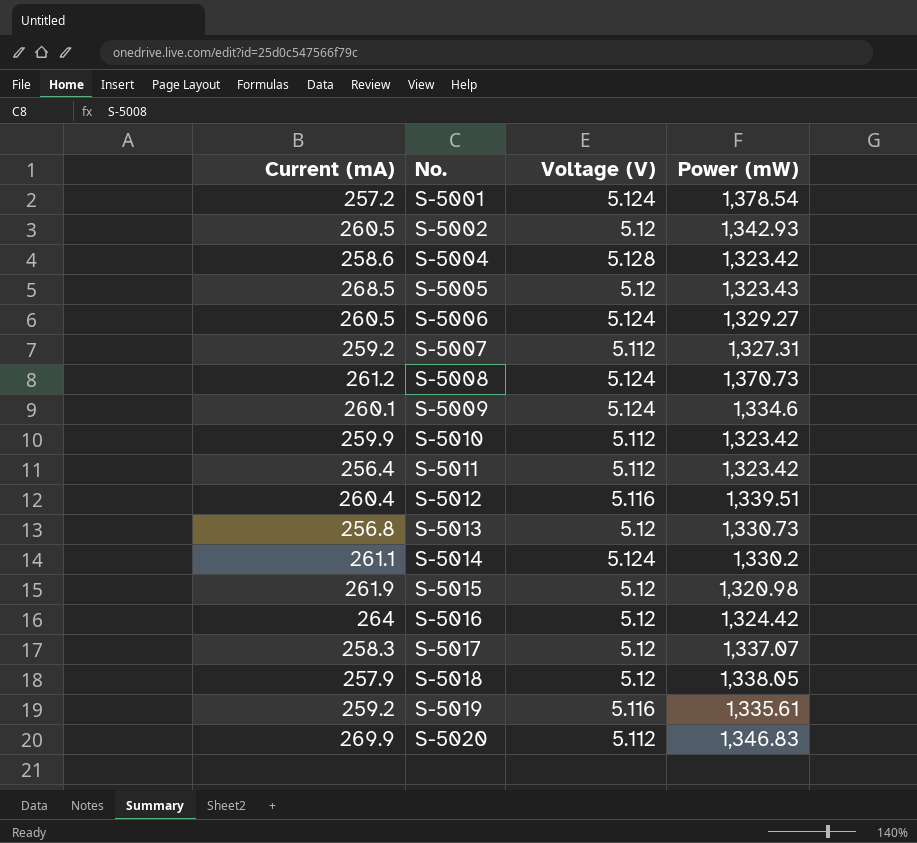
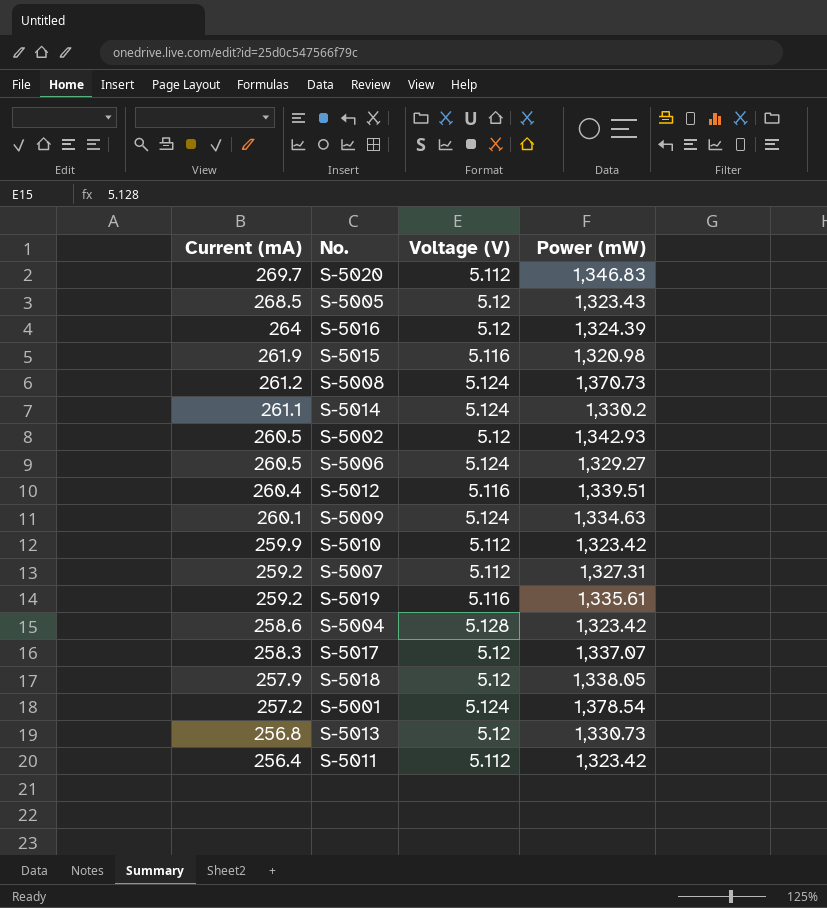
row order: No. ascending -> Current (mA) descending
S-5020 | Current (mA): 269.9 -> 269.7
S-5016 | Power (mW): 1,324.42 -> 1,324.39
S-5015 | Voltage (V): 5.12 -> 5.116
S-5009 | Power (mW): 1,334.6 -> 1,334.63

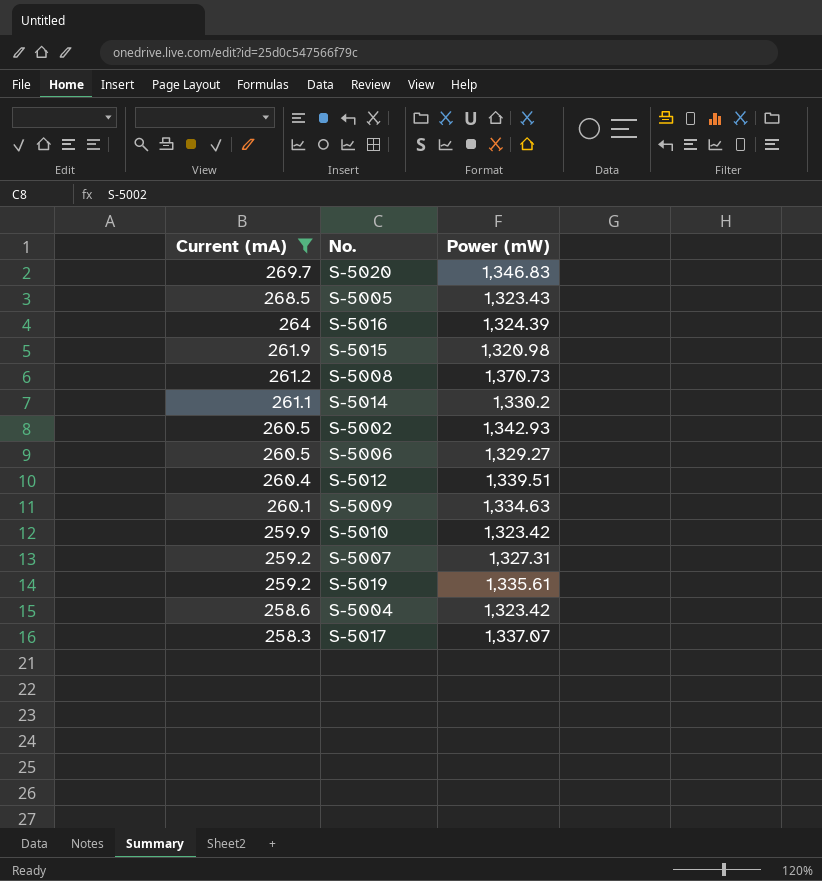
filter: none -> Current (mA) >= 258.3
column Voltage (V) | position: 3 -> none

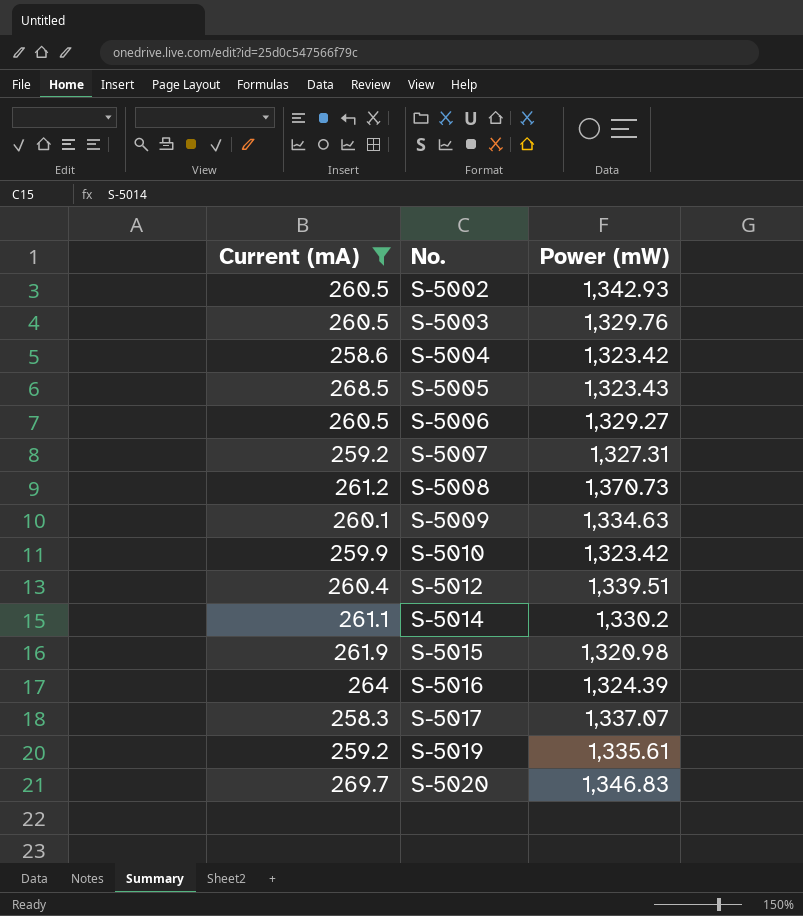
row order: Current (mA) descending -> No. ascending
row S-5003: none -> 260.5 | 1,329.76

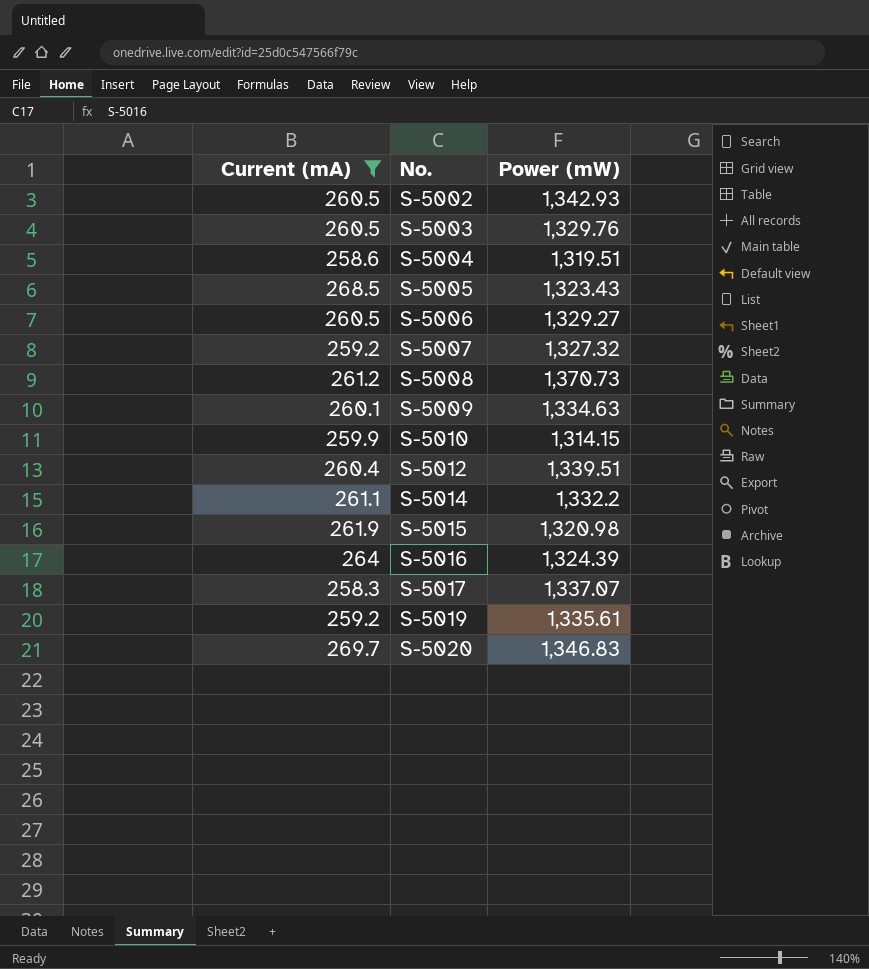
S-5004 | Power (mW): 1,323.42 -> 1,319.51
S-5007 | Power (mW): 1,327.31 -> 1,327.32
S-5010 | Power (mW): 1,323.42 -> 1,314.15
S-5014 | Power (mW): 1,330.2 -> 1,332.2

